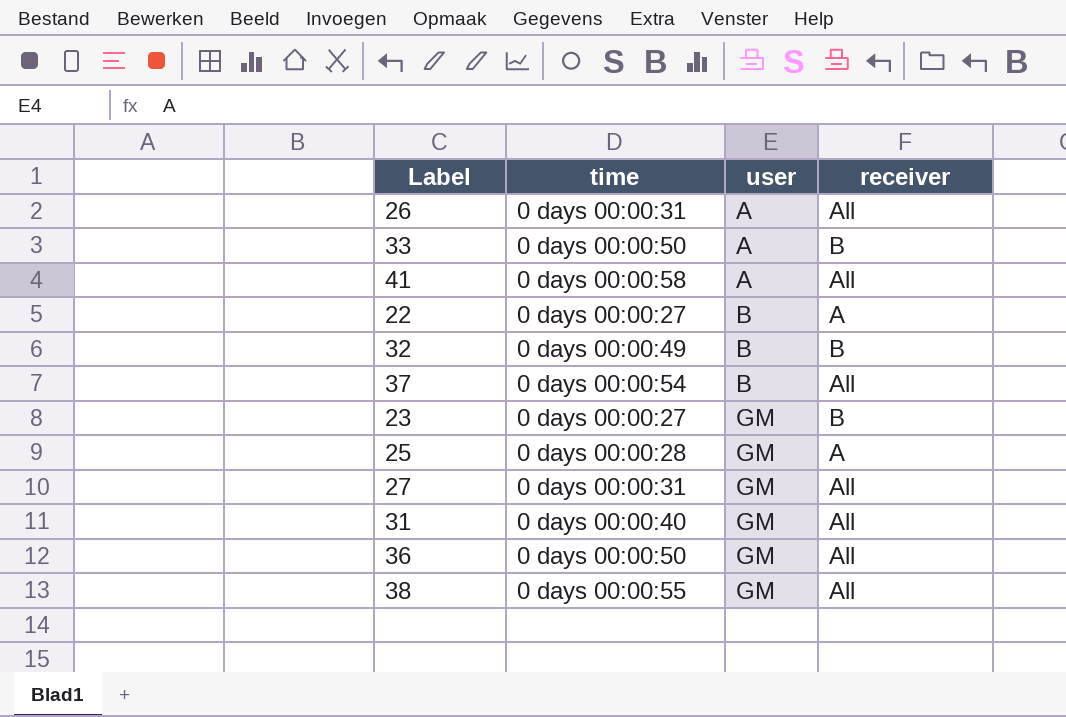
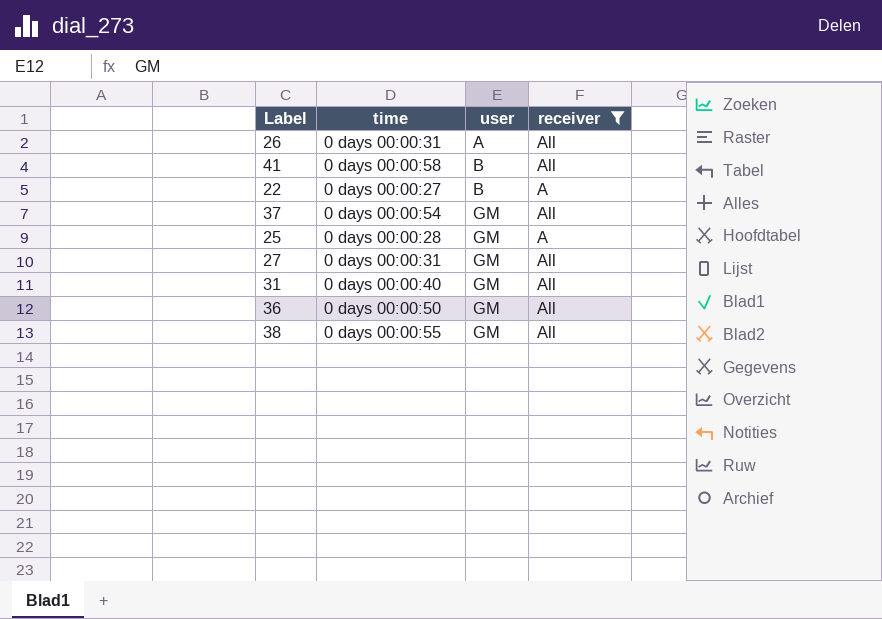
filter: none -> receiver != B
41 | user: A -> B
37 | user: B -> GM

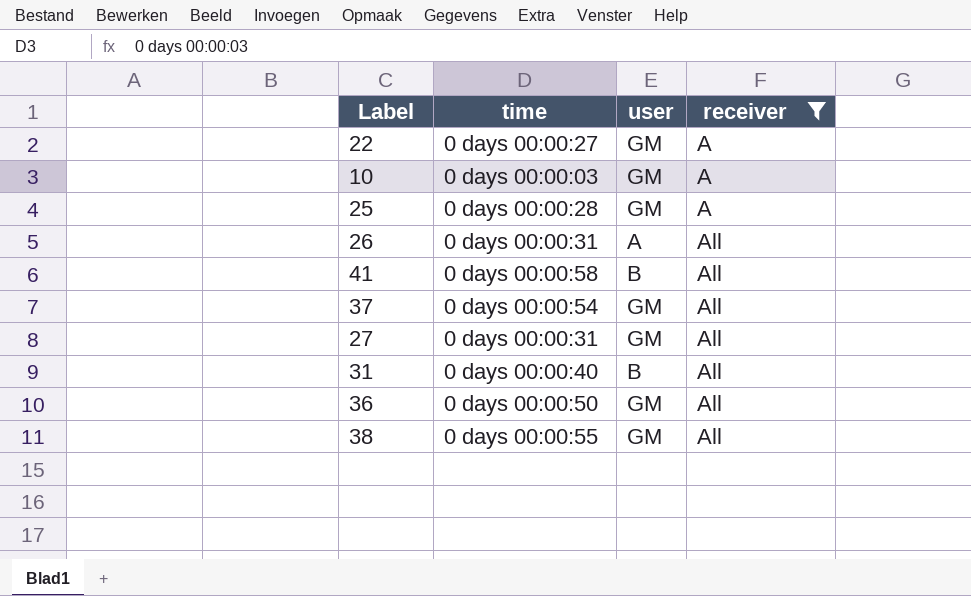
row order: user ascending -> receiver ascending
22 | user: B -> GM
row 10: none -> 0 days 00:00:03 | GM | A
31 | user: GM -> B

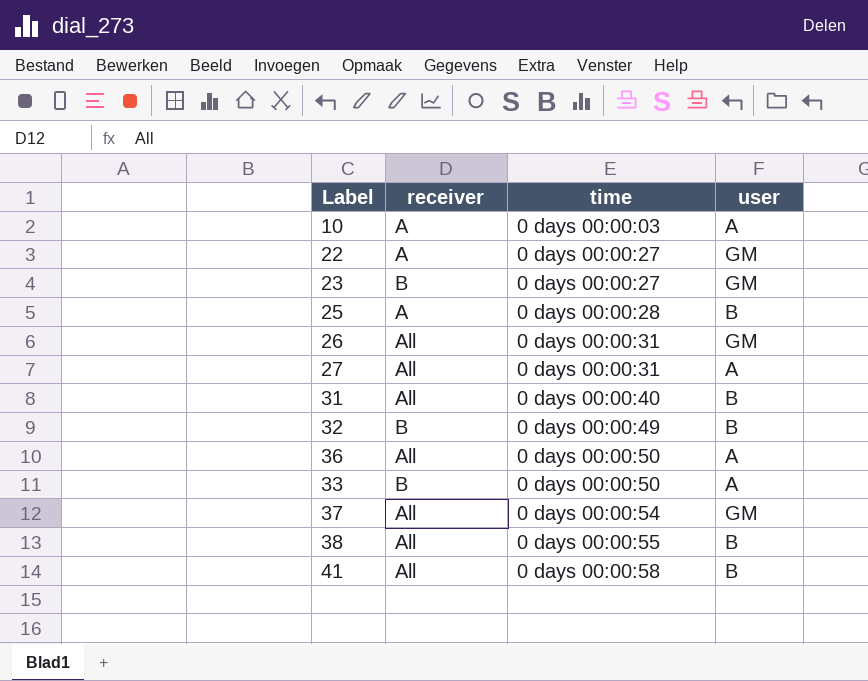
filter: receiver != B -> none
row order: receiver ascending -> time ascending
column receiver | position: 4 -> 2
10 | user: GM -> A
25 | user: GM -> B
26 | user: A -> GM
27 | user: GM -> A
36 | user: GM -> A
38 | user: GM -> B

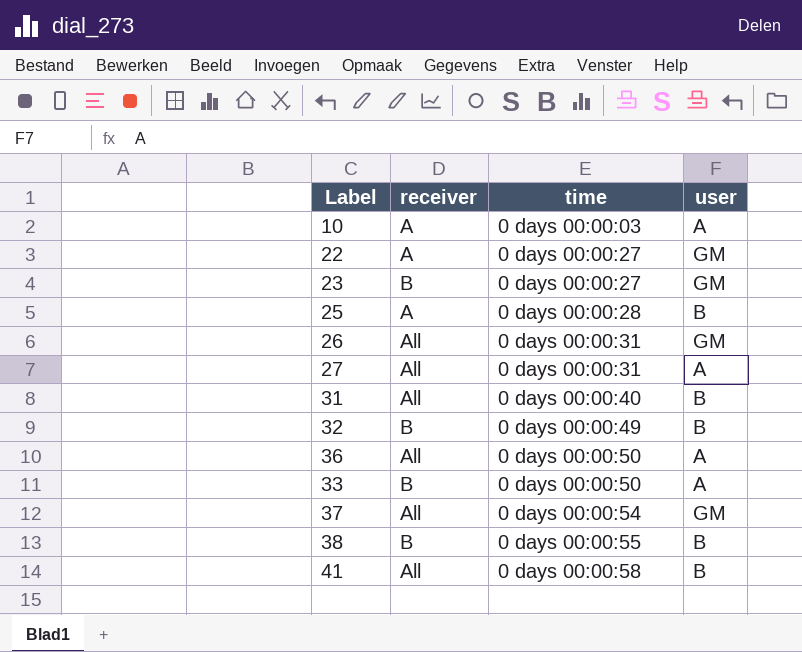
38 | receiver: All -> B

